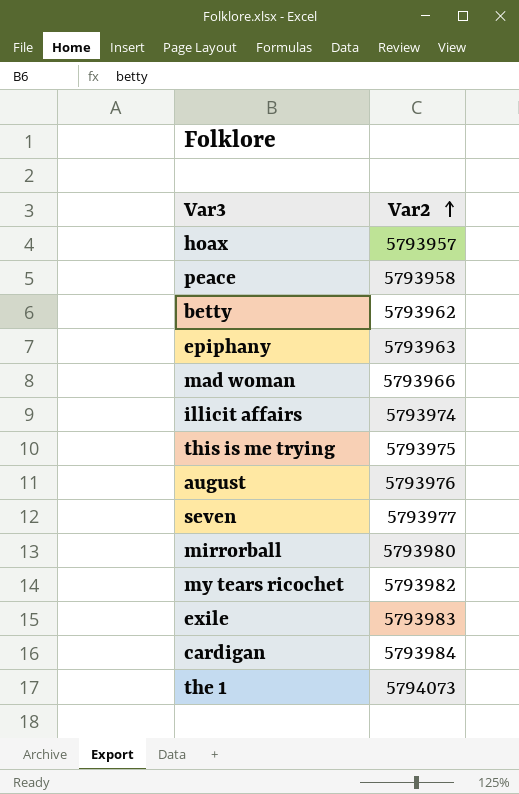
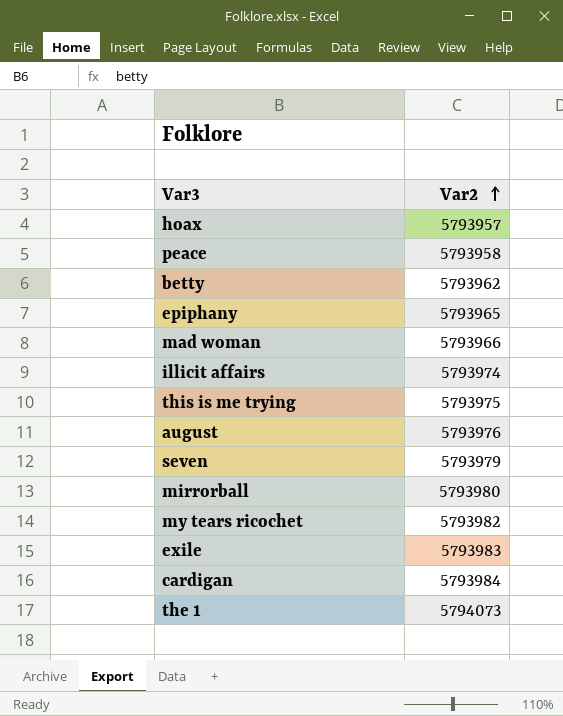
epiphany | Var2: 5793963 -> 5793965
seven | Var2: 5793977 -> 5793979

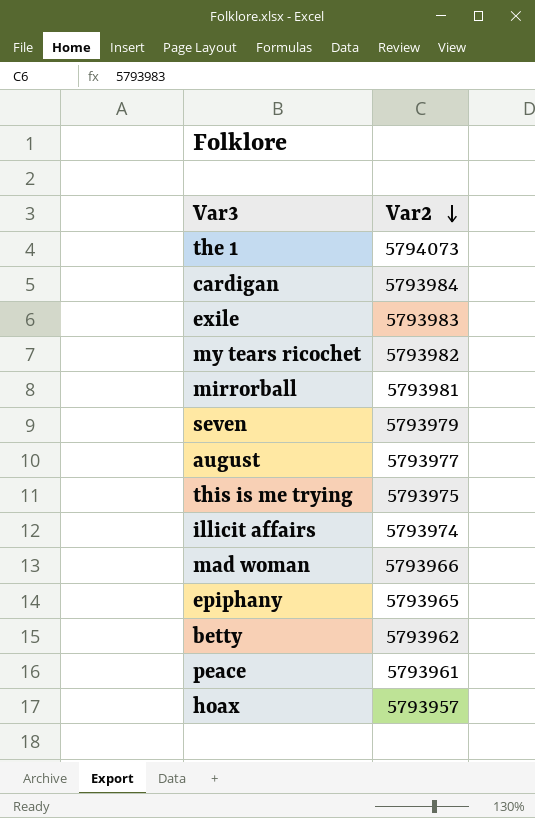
row order: Var2 ascending -> Var2 descending
mirrorball | Var2: 5793980 -> 5793981
august | Var2: 5793976 -> 5793977
peace | Var2: 5793958 -> 5793961

